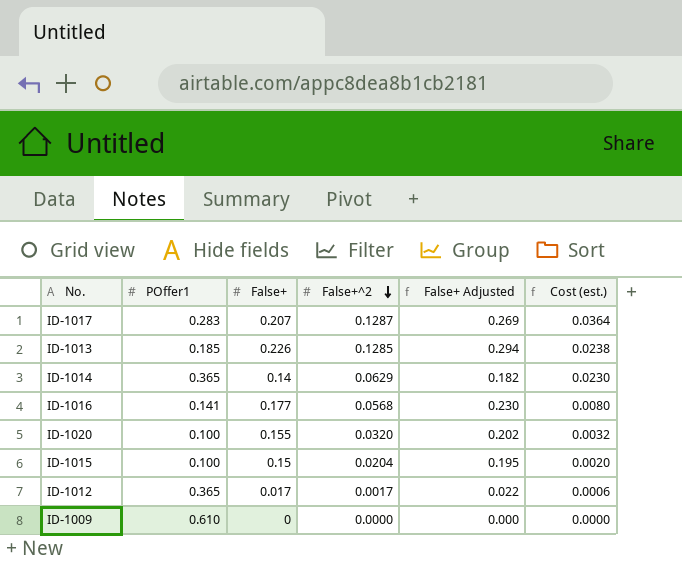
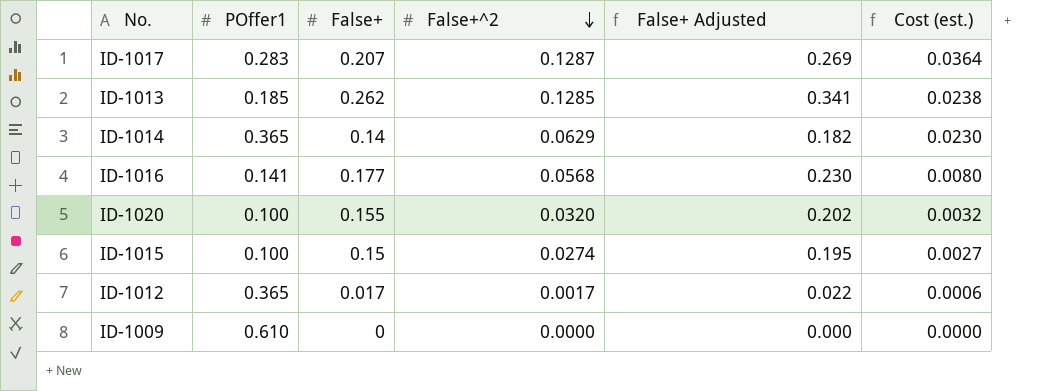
ID-1013 | False+: 0.226 -> 0.262
ID-1013 | False+ Adjusted: 0.294 -> 0.341
ID-1015 | False+^2: 0.0204 -> 0.0274
ID-1015 | Cost (est.): 0.0020 -> 0.0027

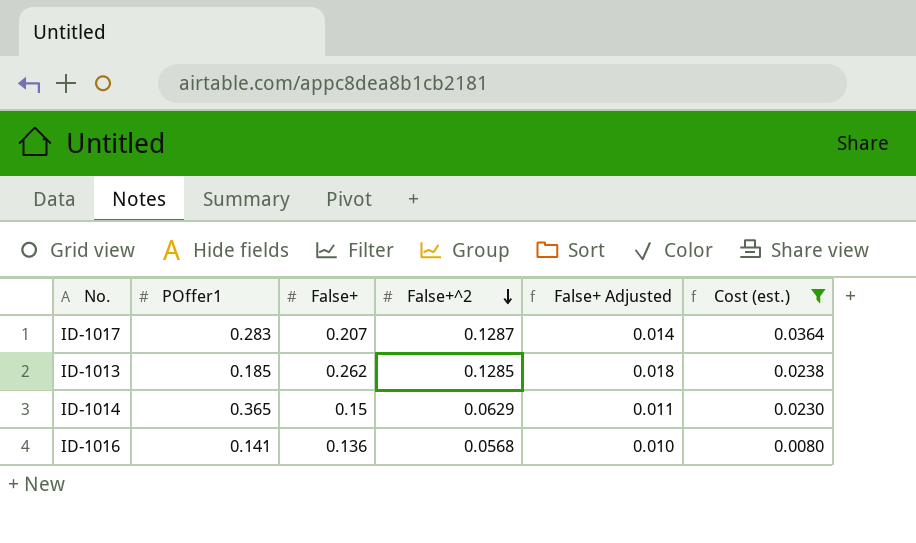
filter: none -> Cost (est.) >= 0.0080
column False+ Adjusted | formula: [False+] * 1.3 -> [False+] * 0.07
ID-1014 | False+: 0.14 -> 0.15
ID-1016 | False+: 0.177 -> 0.136

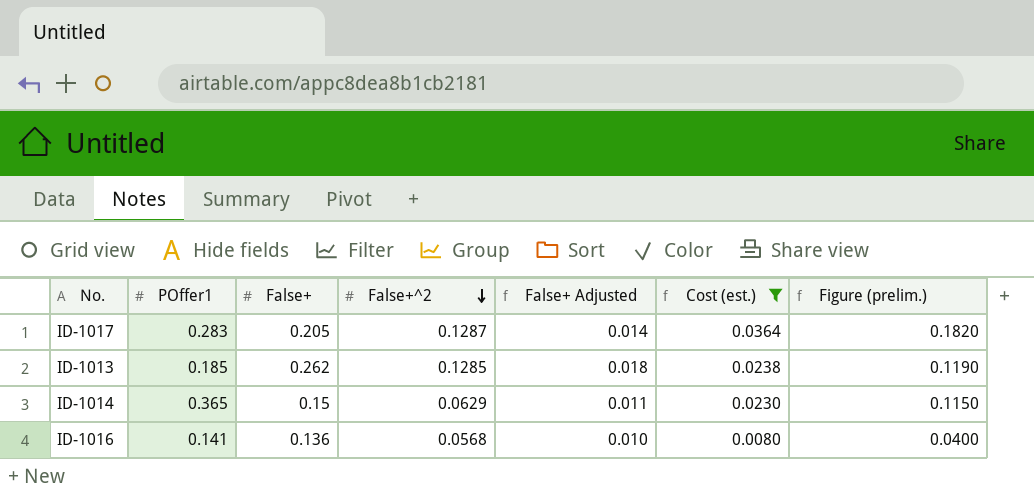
column Figure (prelim.) | formula: none -> [Cost (est.)] * 5
ID-1017 | False+: 0.207 -> 0.205

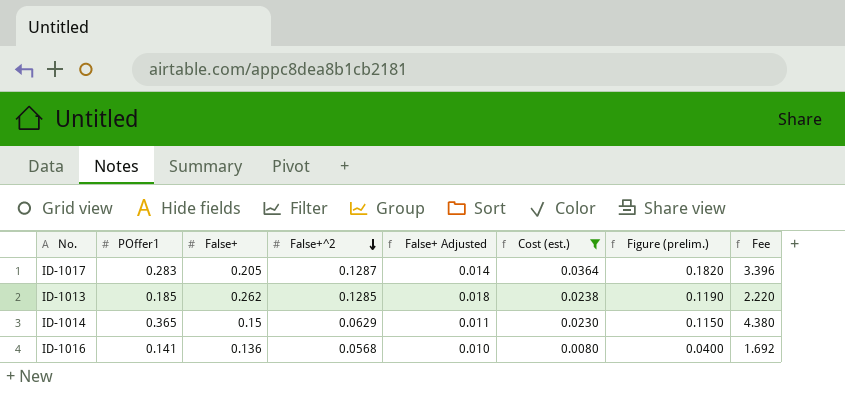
column Fee | formula: none -> [POffer1] * 12

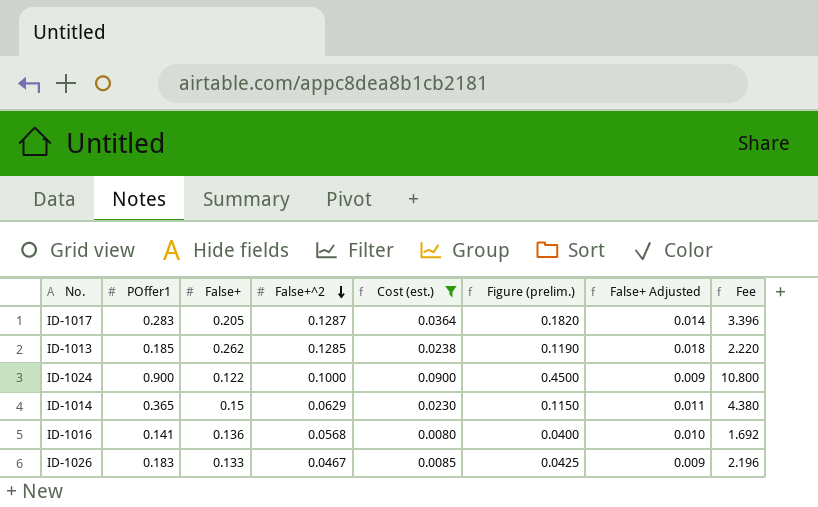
column False+ Adjusted | position: 5 -> 7
row ID-1024: none -> 0.900 | 0.122 | 0.1000 | 0.0900 | 0.4500 | 0.009 | 10.800
row ID-1026: none -> 0.183 | 0.133 | 0.0467 | 0.0085 | 0.0425 | 0.009 | 2.196

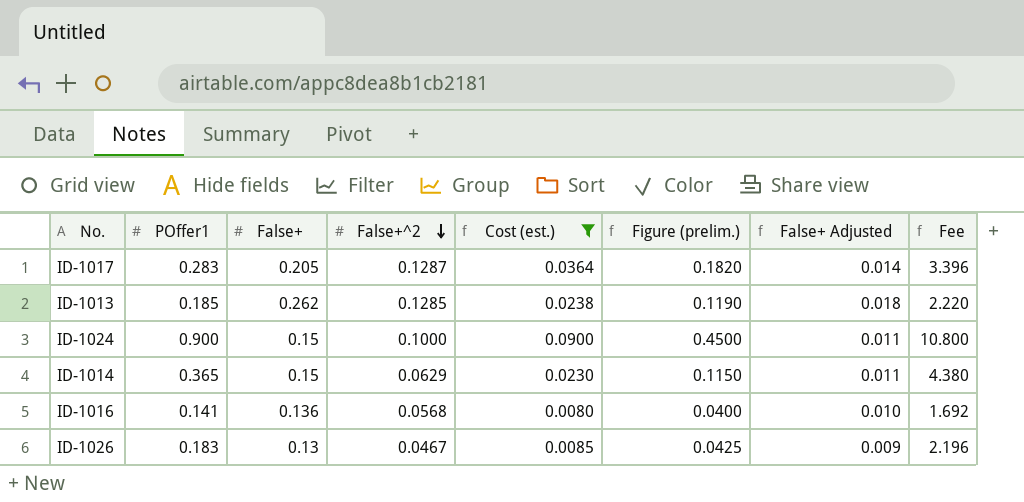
ID-1024 | False+: 0.122 -> 0.15
ID-1024 | False+ Adjusted: 0.009 -> 0.011
ID-1026 | False+: 0.133 -> 0.13

